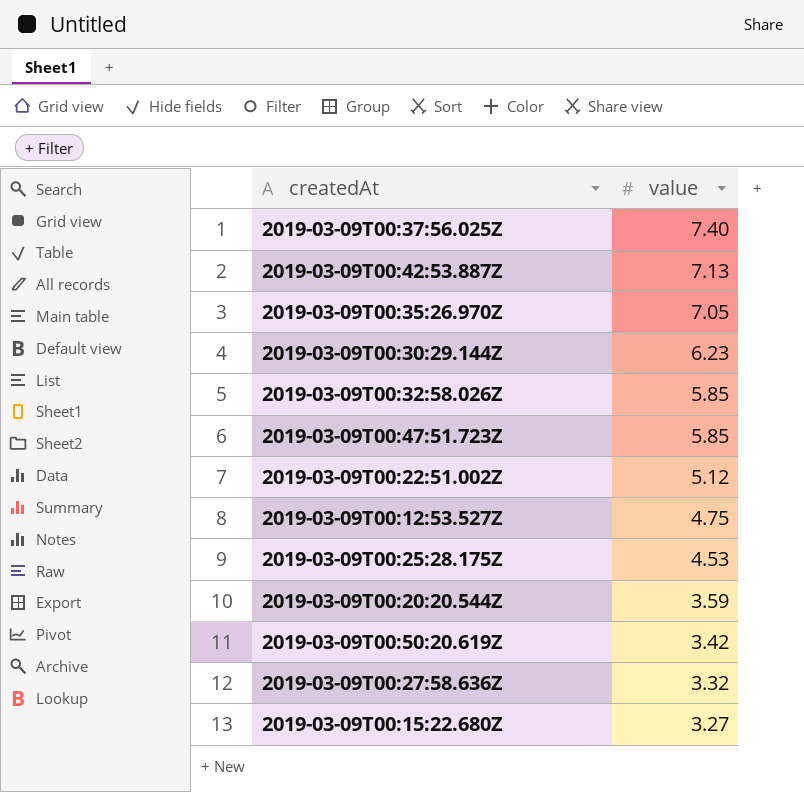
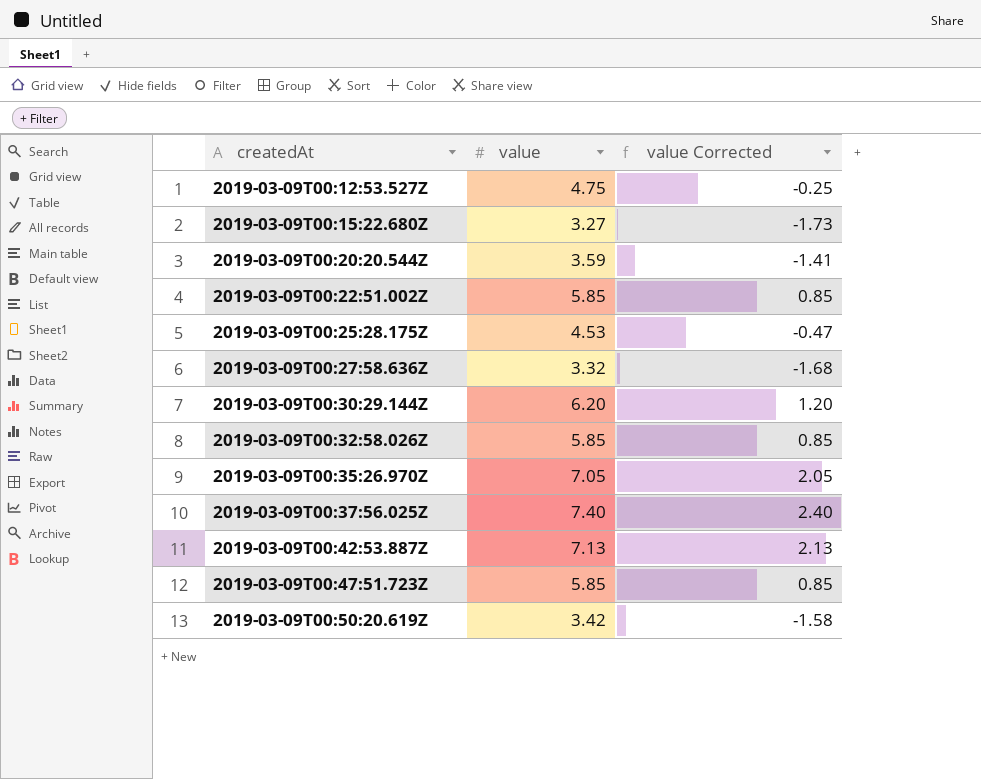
row order: value descending -> createdAt ascending
column value Corrected | formula: none -> [value] - 5
2019-03-09T00:22:51.002Z | value: 5.12 -> 5.85
2019-03-09T00:30:29.144Z | value: 6.23 -> 6.20

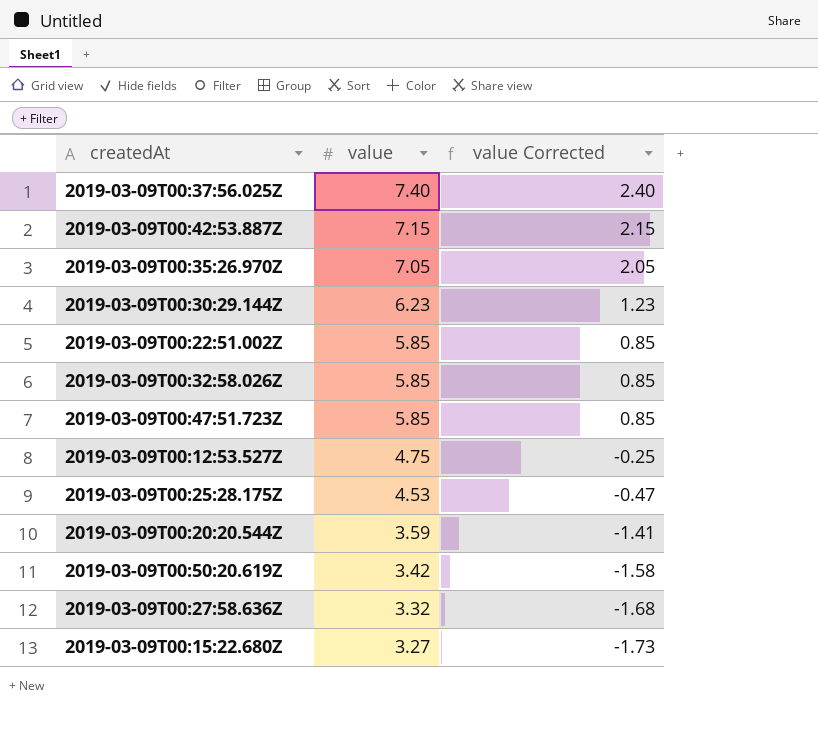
row order: createdAt ascending -> value descending
2019-03-09T00:42:53.887Z | value: 7.13 -> 7.15
2019-03-09T00:42:53.887Z | value Corrected: 2.13 -> 2.15
2019-03-09T00:30:29.144Z | value: 6.20 -> 6.23
2019-03-09T00:30:29.144Z | value Corrected: 1.20 -> 1.23

